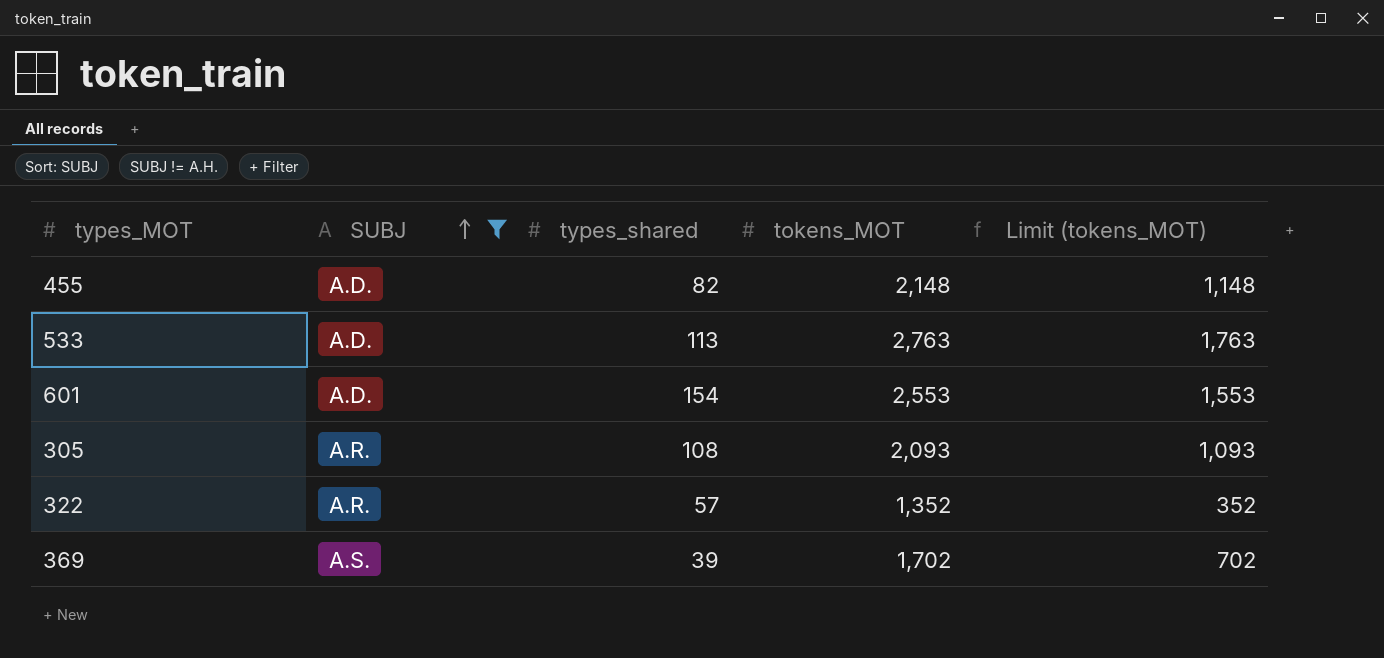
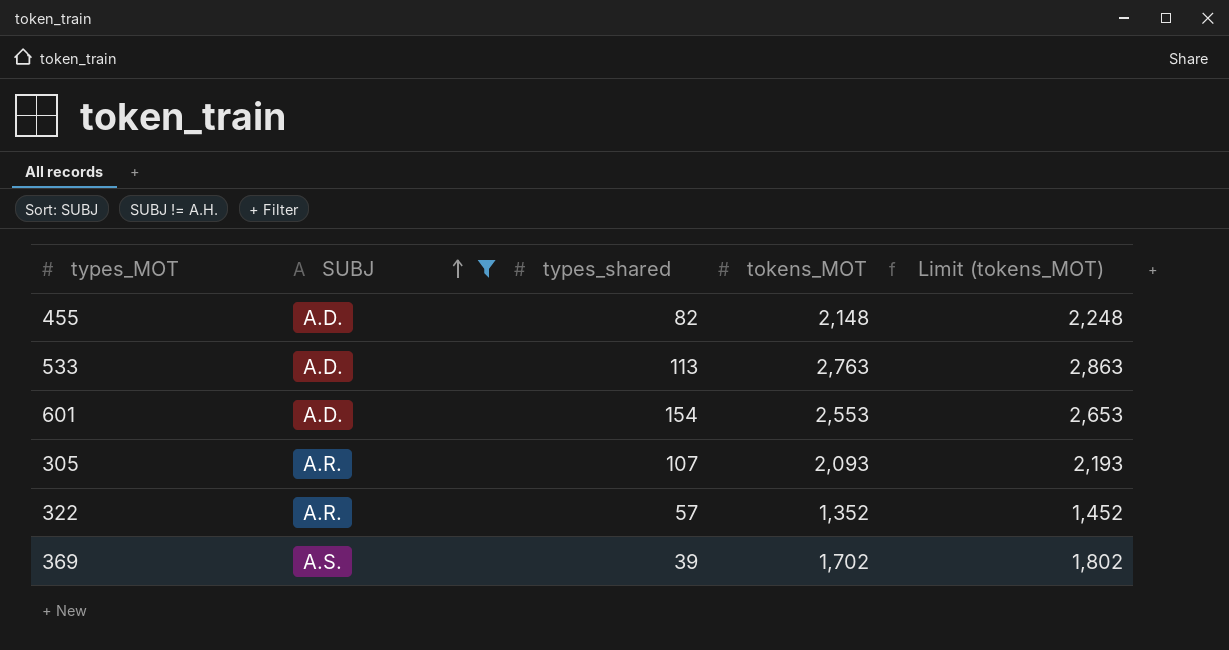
column Limit (tokens_MOT) | formula: [tokens_MOT] - 1000 -> [tokens_MOT] + 100
305 | types_shared: 108 -> 107

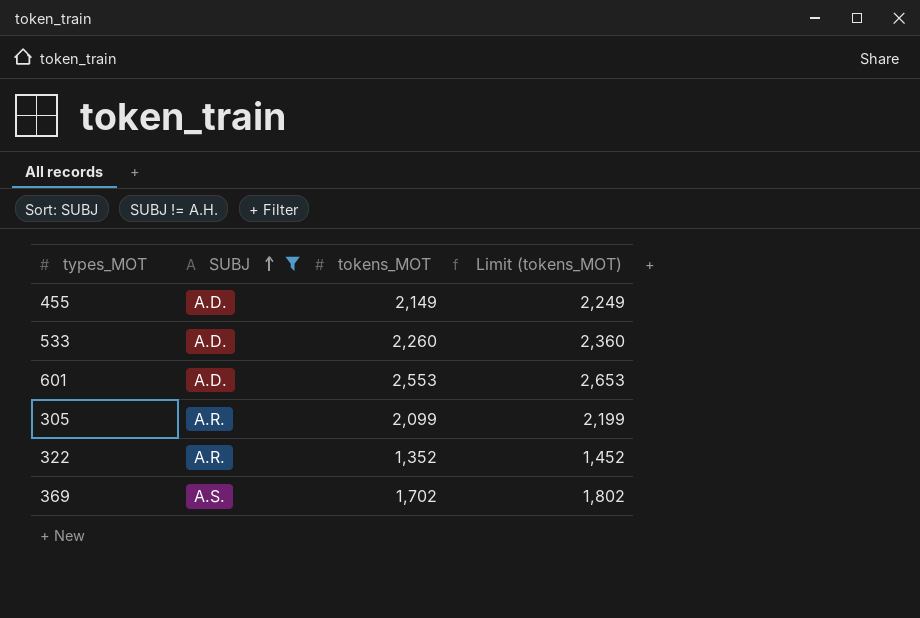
column types_shared | position: 3 -> none
455 | tokens_MOT: 2,148 -> 2,149
455 | Limit (tokens_MOT): 2,248 -> 2,249
533 | tokens_MOT: 2,763 -> 2,260
533 | Limit (tokens_MOT): 2,863 -> 2,360
305 | tokens_MOT: 2,093 -> 2,099
305 | Limit (tokens_MOT): 2,193 -> 2,199

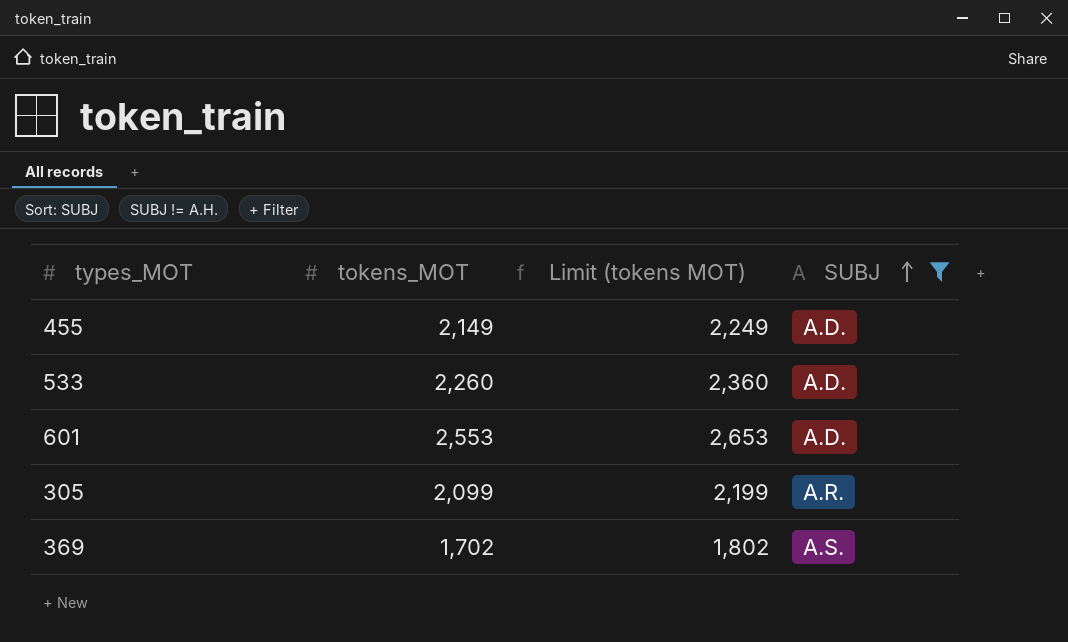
column name: Limit (tokens_MOT) -> Limit (tokens MOT)
column SUBJ | position: 2 -> 4
row 322: A.R. | 1,352 | 1,452 -> none

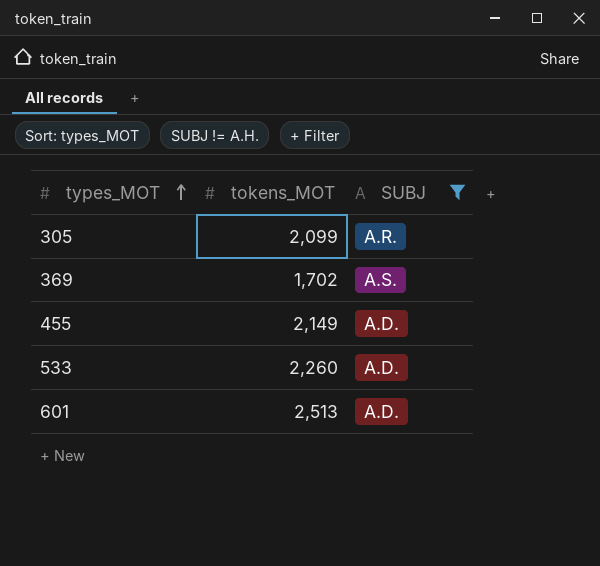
row order: SUBJ ascending -> types_MOT ascending
column Limit (tokens MOT) | formula: [tokens_MOT] + 100 -> none
601 | tokens_MOT: 2,553 -> 2,513

